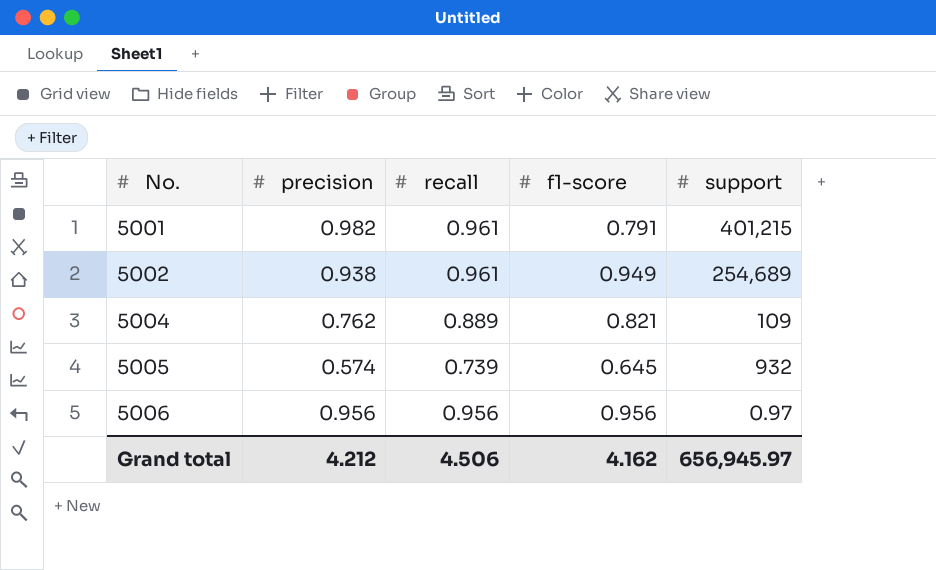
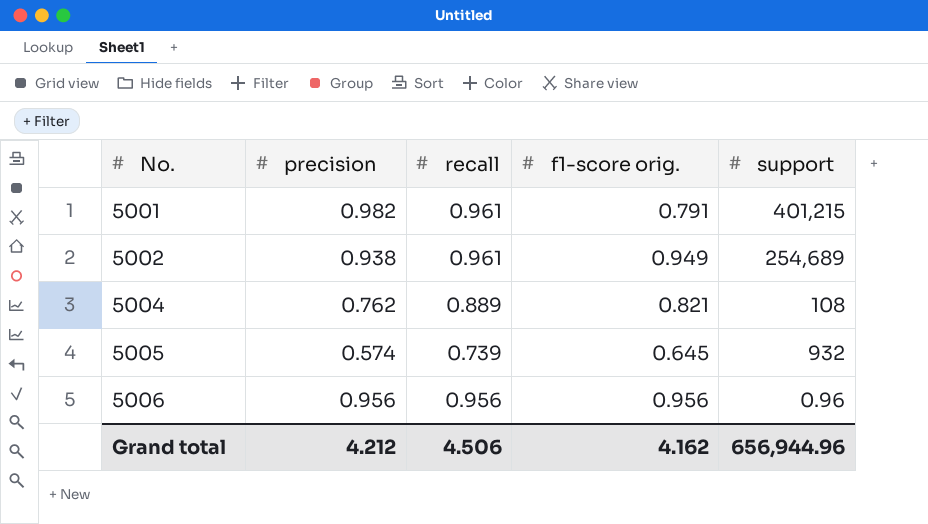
column name: f1-score -> f1-score orig.
5004 | support: 109 -> 108
5006 | support: 0.97 -> 0.96
Grand total | support: 656,945.97 -> 656,944.96

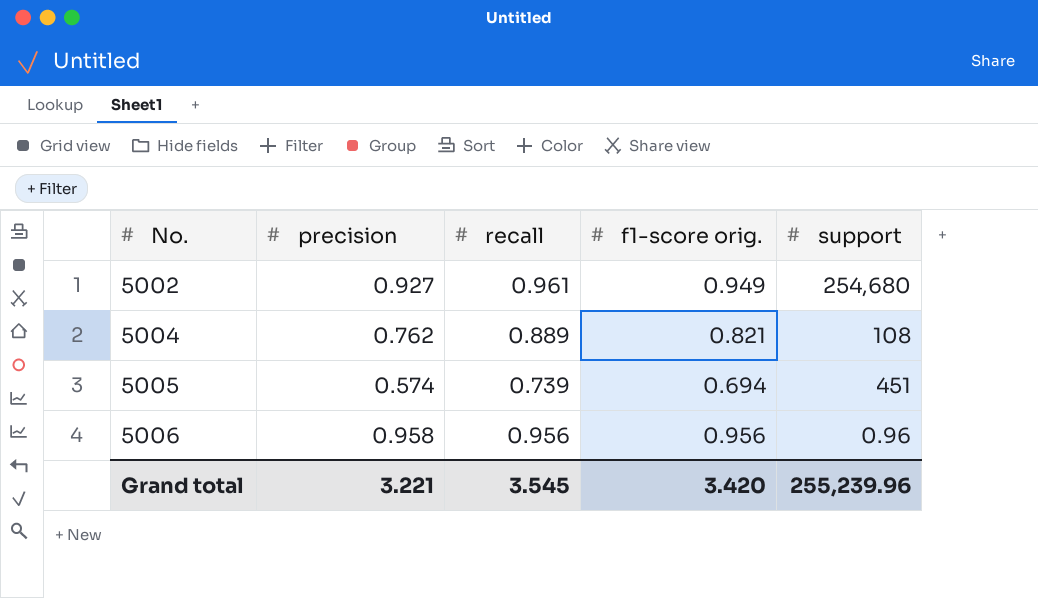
row 5001: 0.982 | 0.961 | 0.791 | 401,215 -> none
5002 | precision: 0.938 -> 0.927
5002 | support: 254,689 -> 254,680
5005 | f1-score orig.: 0.645 -> 0.694
5005 | support: 932 -> 451
5006 | precision: 0.956 -> 0.958
Grand total | precision: 4.212 -> 3.221
Grand total | recall: 4.506 -> 3.545
Grand total | f1-score orig.: 4.162 -> 3.420
Grand total | support: 656,944.96 -> 255,239.96

